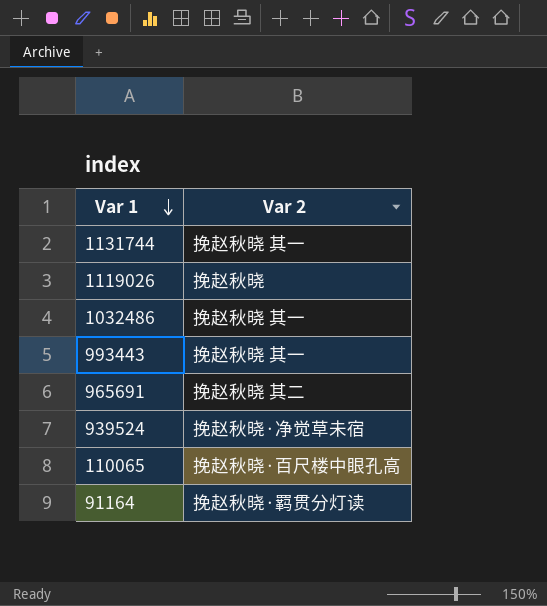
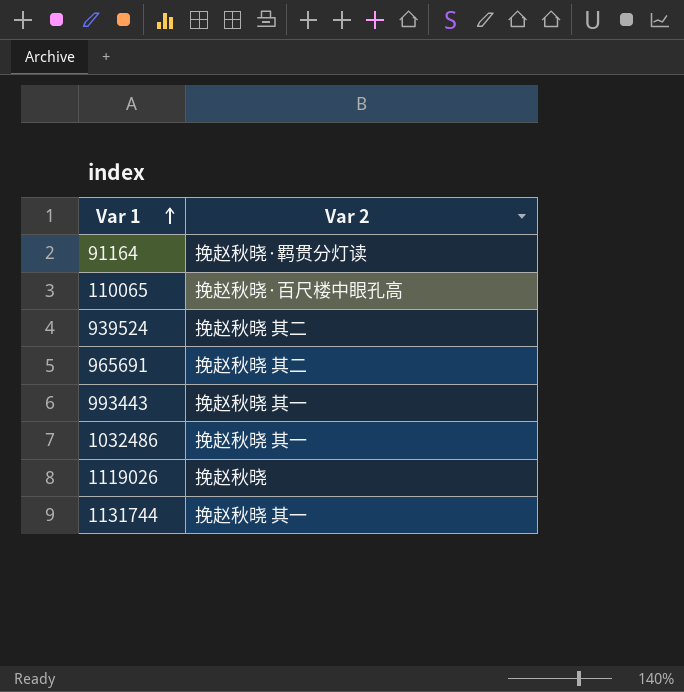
row order: Var 1 descending -> Var 1 ascending
939524 | Var 2: 挽赵秋晓·净觉草未宿 -> 挽赵秋晓 其二

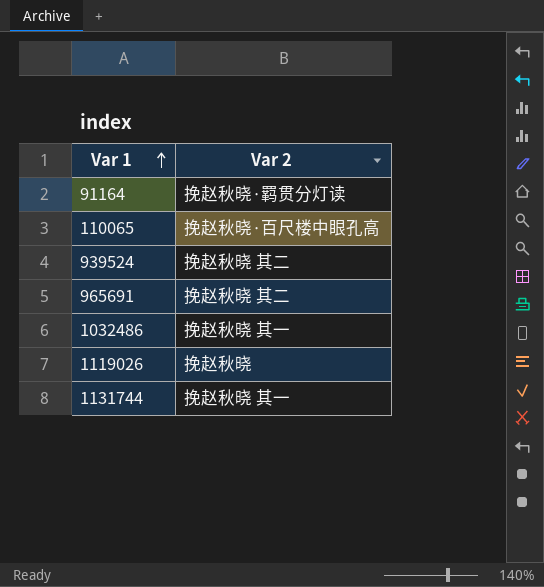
row 993443: 挽赵秋晓 其一 -> none

